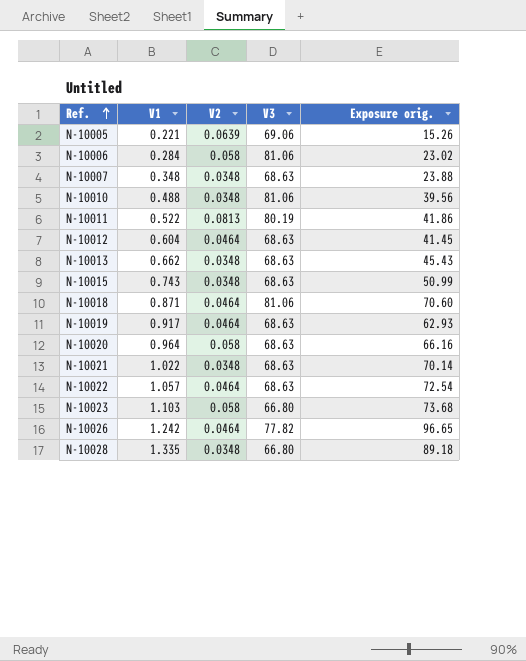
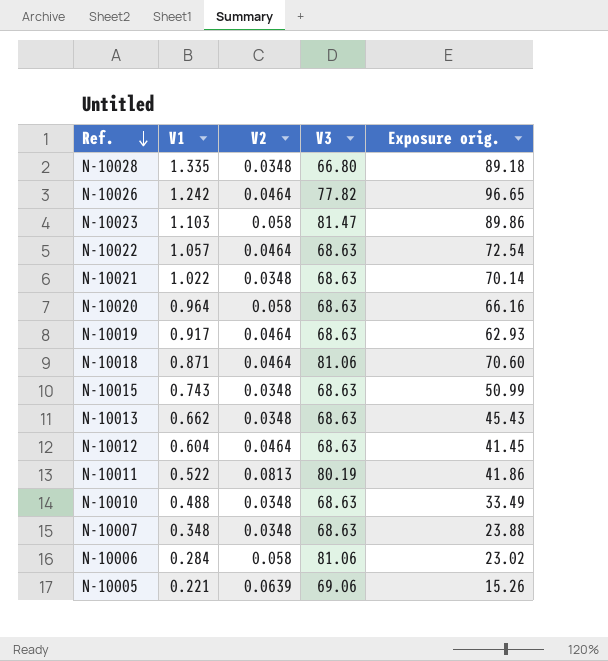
row order: Ref. ascending -> Ref. descending
N-10023 | V3: 66.80 -> 81.47
N-10023 | Exposure orig.: 73.68 -> 89.86
N-10010 | V3: 81.06 -> 68.63
N-10010 | Exposure orig.: 39.56 -> 33.49

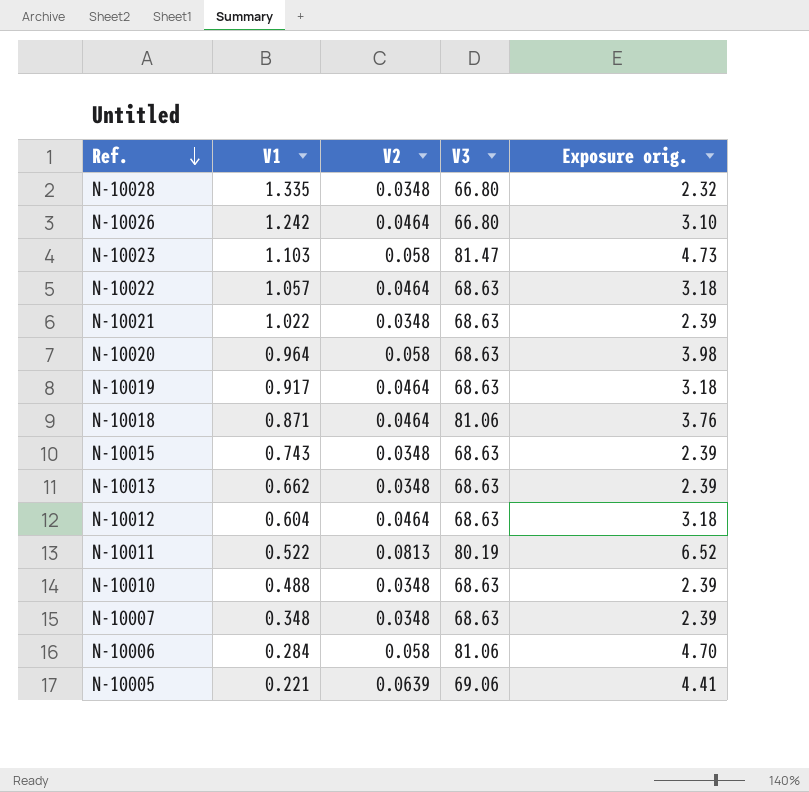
column Exposure orig. | formula: [V1] * [V3] -> [V2] * [V3]
N-10026 | V3: 77.82 -> 66.80

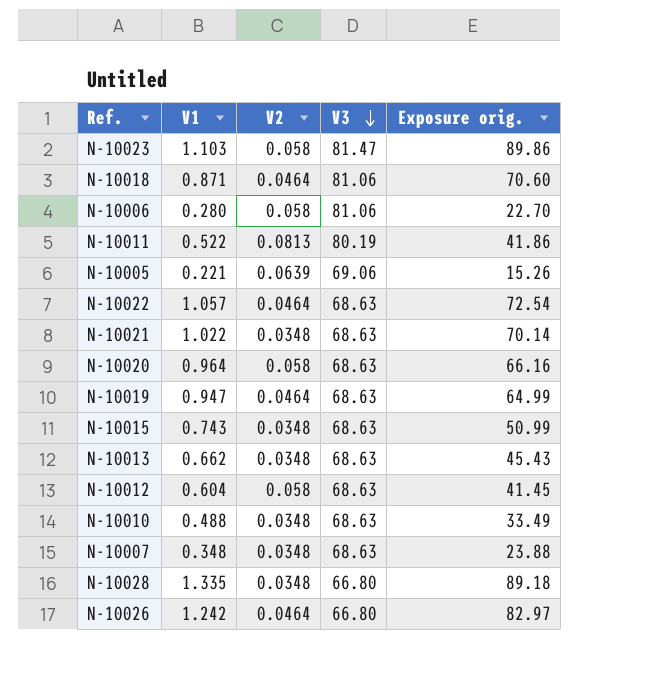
row order: Ref. descending -> V3 descending
column Exposure orig. | formula: [V2] * [V3] -> [V1] * [V3]
N-10006 | V1: 0.284 -> 0.280
N-10019 | V1: 0.917 -> 0.947
N-10012 | V2: 0.0464 -> 0.058

